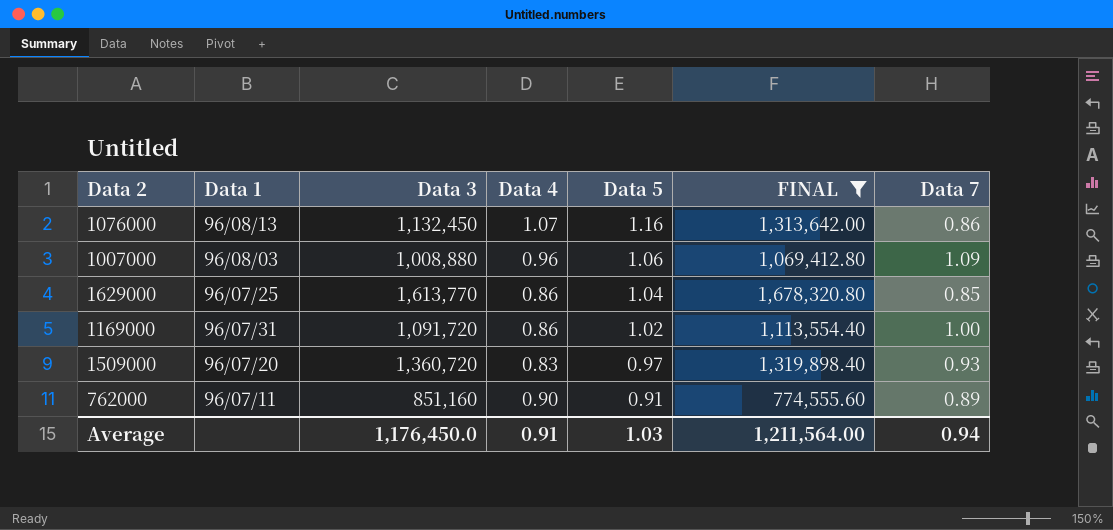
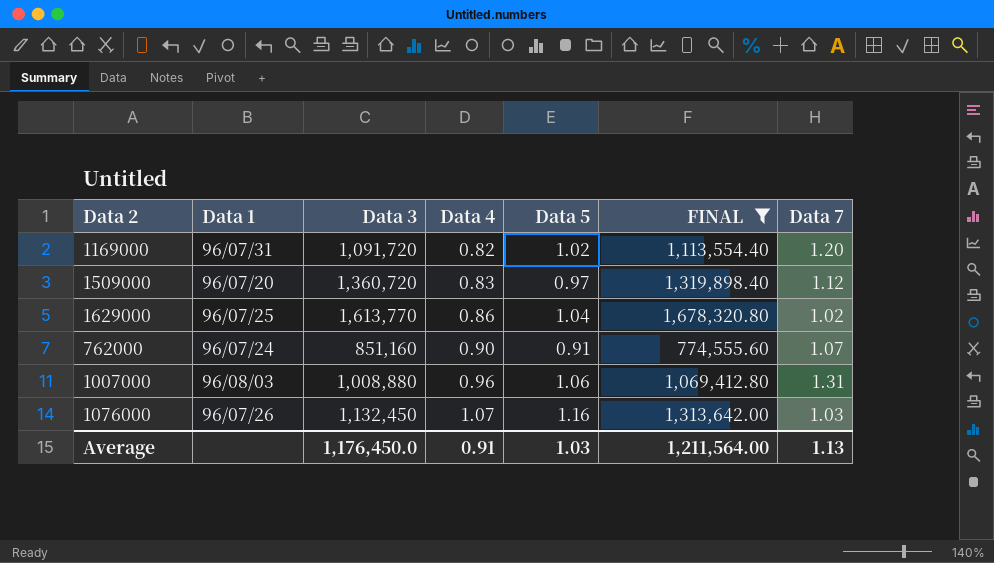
row order: Data 5 descending -> Data 4 ascending
1169000 | Data 4: 0.86 -> 0.82
1169000 | Data 7: 1.00 -> 1.20
1509000 | Data 7: 0.93 -> 1.12
1629000 | Data 7: 0.85 -> 1.02
762000 | Data 1: 96/07/11 -> 96/07/24
762000 | Data 7: 0.89 -> 1.07
1007000 | Data 7: 1.09 -> 1.31
1076000 | Data 1: 96/08/13 -> 96/07/26
1076000 | Data 7: 0.86 -> 1.03
Average | Data 7: 0.94 -> 1.13

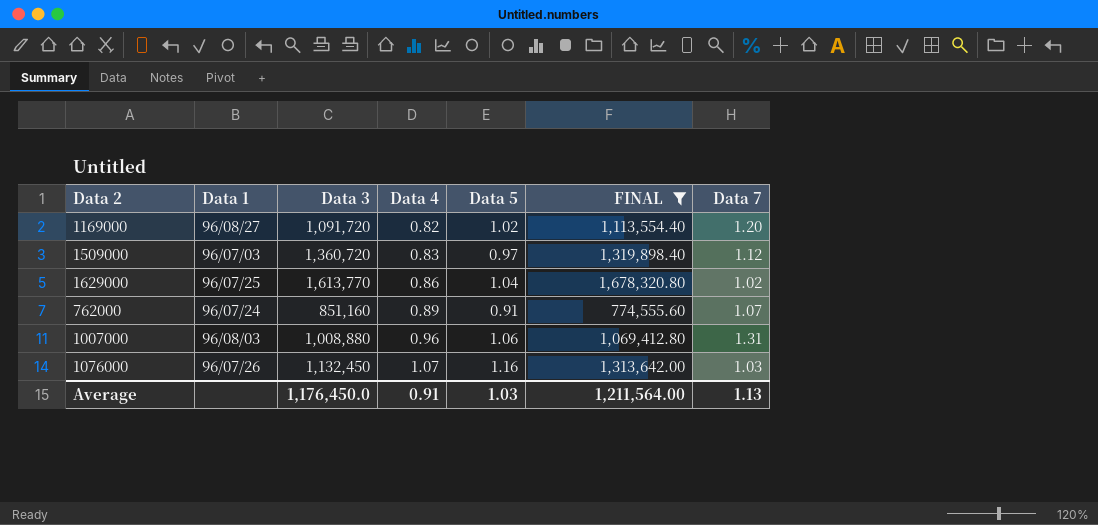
1169000 | Data 1: 96/07/31 -> 96/08/27
1509000 | Data 1: 96/07/20 -> 96/07/03
762000 | Data 4: 0.90 -> 0.89

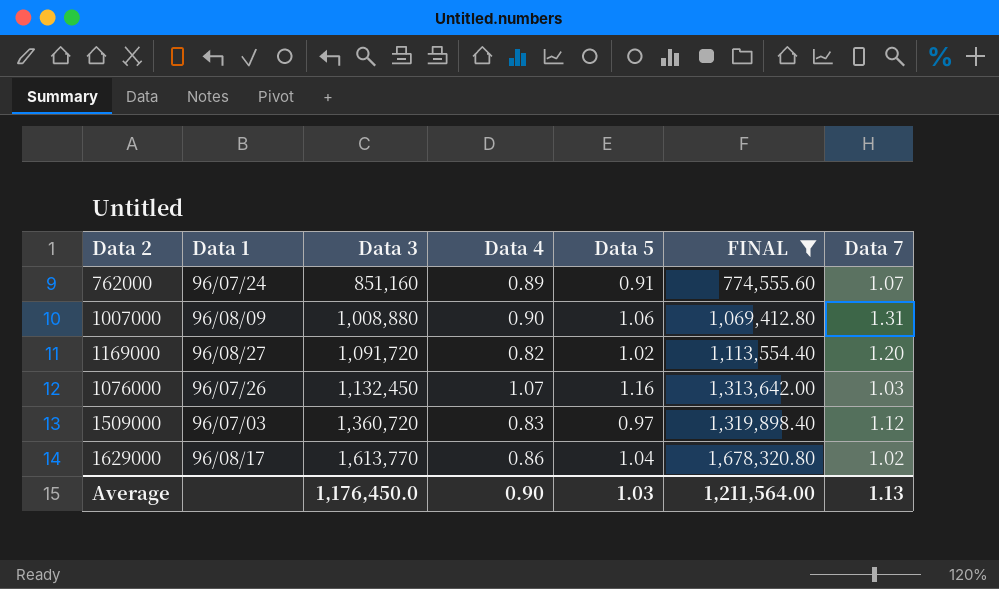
row order: Data 4 ascending -> Data 3 ascending
1007000 | Data 1: 96/08/03 -> 96/08/09
1007000 | Data 4: 0.96 -> 0.90
1629000 | Data 1: 96/07/25 -> 96/08/17
Average | Data 4: 0.91 -> 0.90

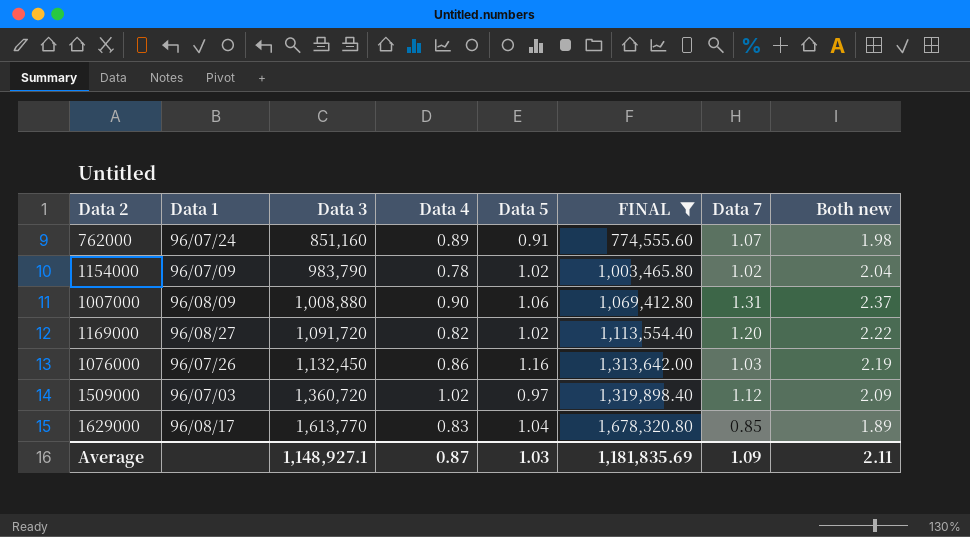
column Both new | formula: none -> [Data 5] + [Data 7]
row 1154000: none -> 96/07/09 | 983,790 | 0.78 | 1.02 | 1,003,465.80 | 1.02 | 2.04
1076000 | Data 4: 1.07 -> 0.86
1509000 | Data 4: 0.83 -> 1.02
1629000 | Data 4: 0.86 -> 0.83
1629000 | Data 7: 1.02 -> 0.85
Average | Data 3: 1,176,450.0 -> 1,148,927.1
Average | Data 4: 0.90 -> 0.87
Average | FINAL: 1,211,564.00 -> 1,181,835.69
Average | Data 7: 1.13 -> 1.09

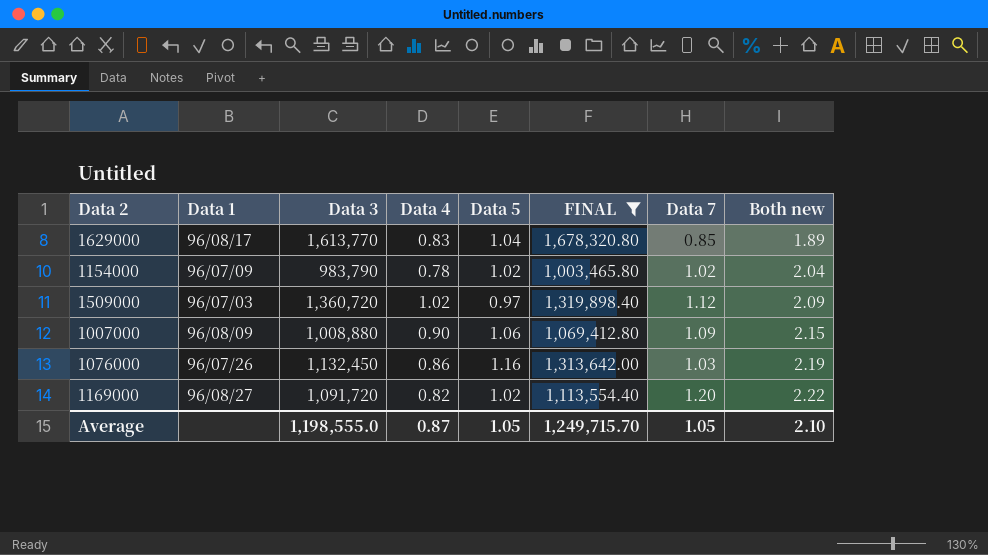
row order: Data 3 ascending -> Both new ascending
row 762000: 96/07/24 | 851,160 | 0.89 | 0.91 | 774,555.60 | 1.07 | 1.98 -> none
1007000 | Data 7: 1.31 -> 1.09
1007000 | Both new: 2.37 -> 2.15
Average | Data 3: 1,148,927.1 -> 1,198,555.0
Average | Data 5: 1.03 -> 1.05
Average | FINAL: 1,181,835.69 -> 1,249,715.70
Average | Data 7: 1.09 -> 1.05
Average | Both new: 2.11 -> 2.10

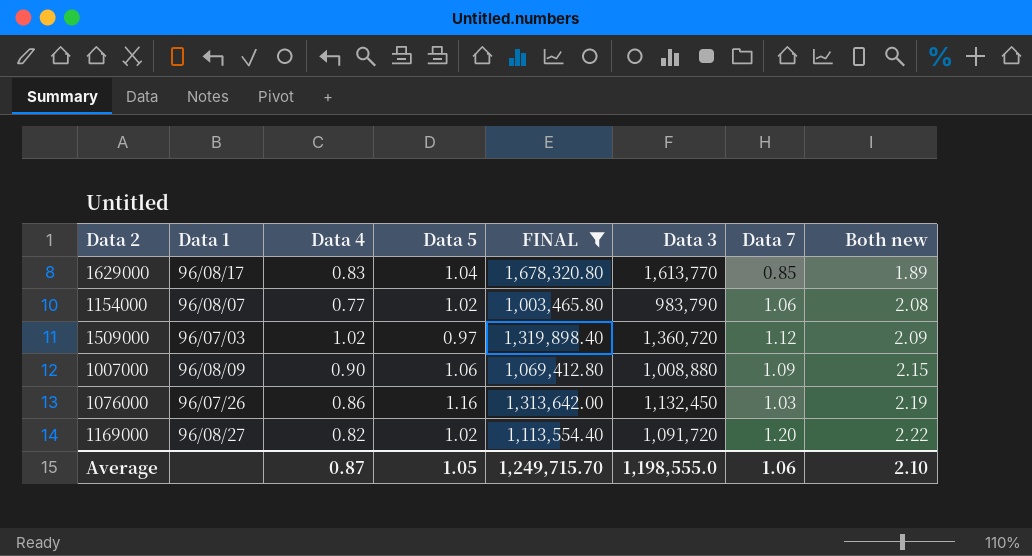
column Data 3 | position: 3 -> 6
1154000 | Data 1: 96/07/09 -> 96/08/07
1154000 | Data 4: 0.78 -> 0.77
1154000 | Data 7: 1.02 -> 1.06
1154000 | Both new: 2.04 -> 2.08
Average | Data 7: 1.05 -> 1.06

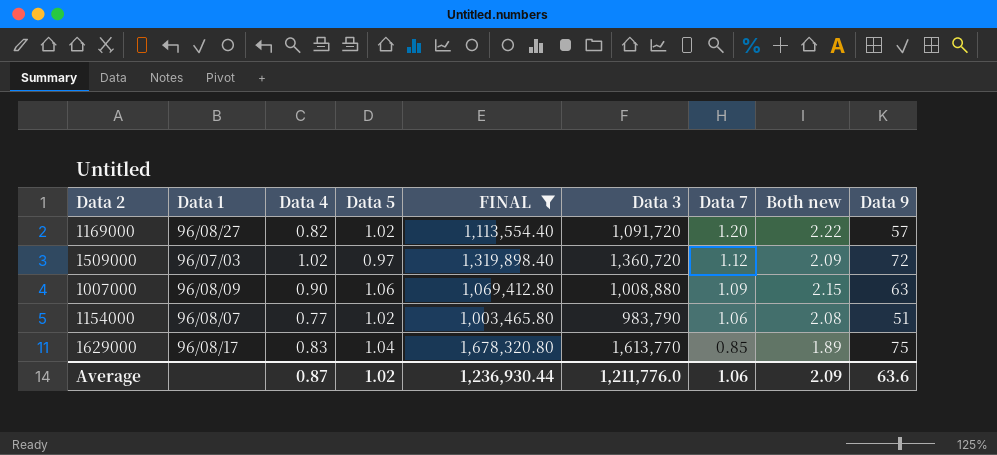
row order: Both new ascending -> Data 7 descending
column Data 9 | position: none -> 9
row 1076000: 96/07/26 | 0.86 | 1.16 | 1,313,642.00 | 1,132,450 | 1.03 | 2.19 -> none
Average | Data 5: 1.05 -> 1.02
Average | FINAL: 1,249,715.70 -> 1,236,930.44
Average | Data 3: 1,198,555.0 -> 1,211,776.0
Average | Both new: 2.10 -> 2.09

